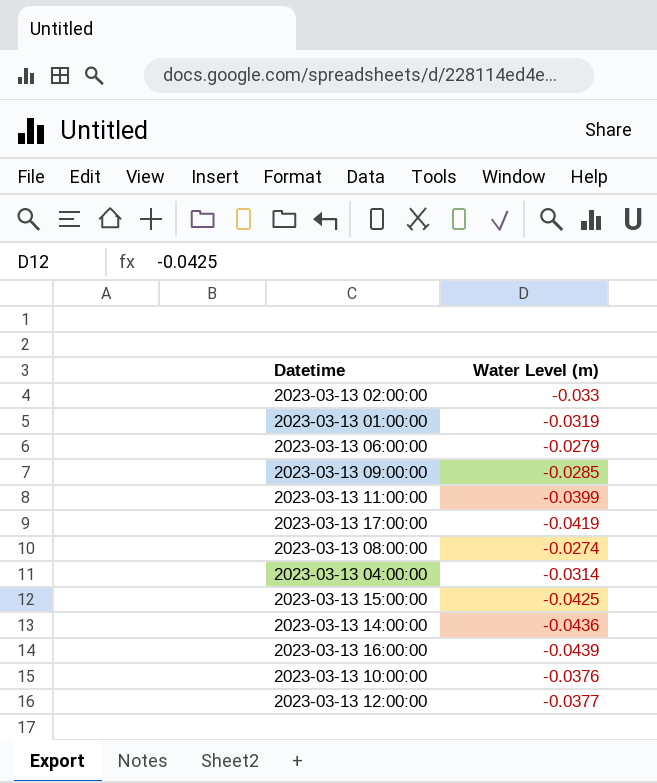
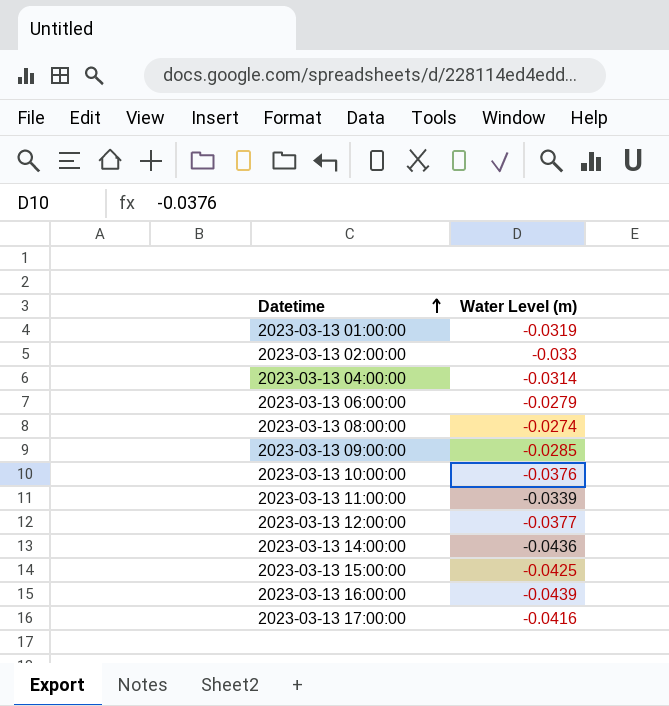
row order: none -> Datetime ascending
2023-03-13 11:00:00 | Water Level (m): -0.0399 -> -0.0339
2023-03-13 17:00:00 | Water Level (m): -0.0419 -> -0.0416

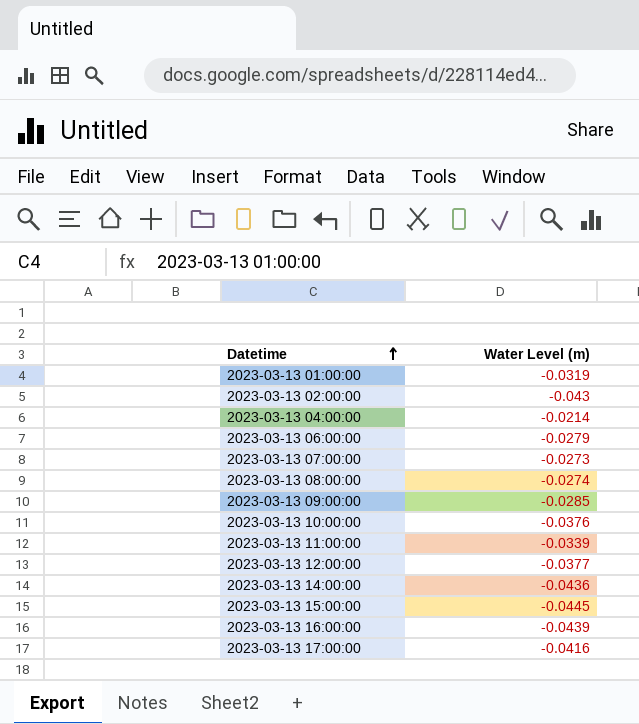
2023-03-13 02:00:00 | Water Level (m): -0.033 -> -0.043
2023-03-13 04:00:00 | Water Level (m): -0.0314 -> -0.0214
row 2023-03-13 07:00:00: none -> -0.0273
2023-03-13 15:00:00 | Water Level (m): -0.0425 -> -0.0445

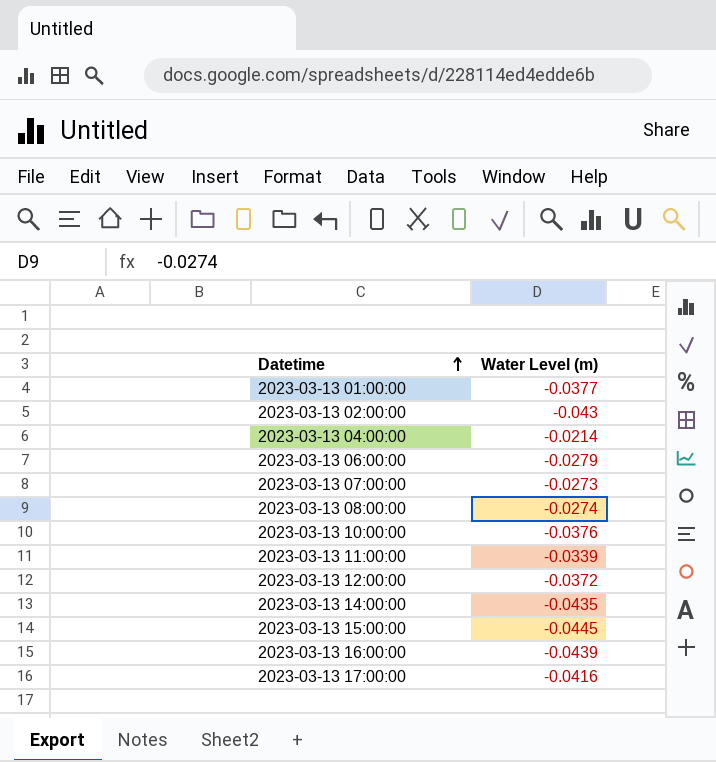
row 2023-03-13 09:00:00: -0.0285 -> none
2023-03-13 01:00:00 | Water Level (m): -0.0319 -> -0.0377
2023-03-13 12:00:00 | Water Level (m): -0.0377 -> -0.0372
2023-03-13 14:00:00 | Water Level (m): -0.0436 -> -0.0435

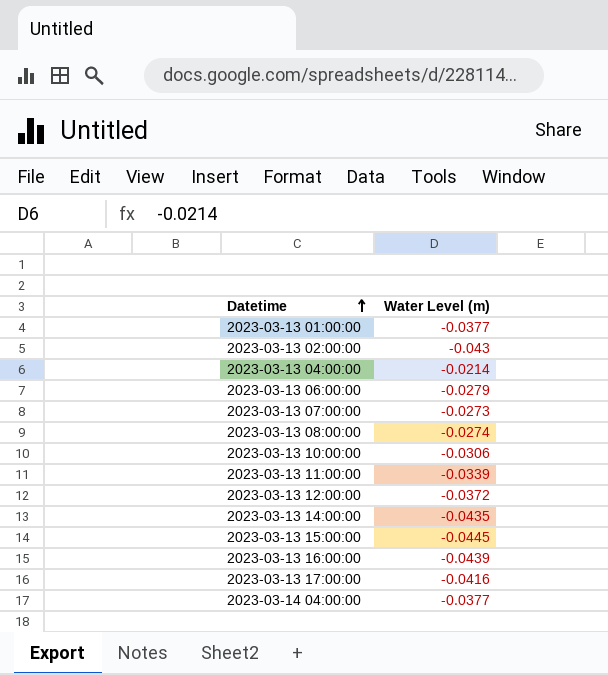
2023-03-13 10:00:00 | Water Level (m): -0.0376 -> -0.0306
row 2023-03-14 04:00:00: none -> -0.0377

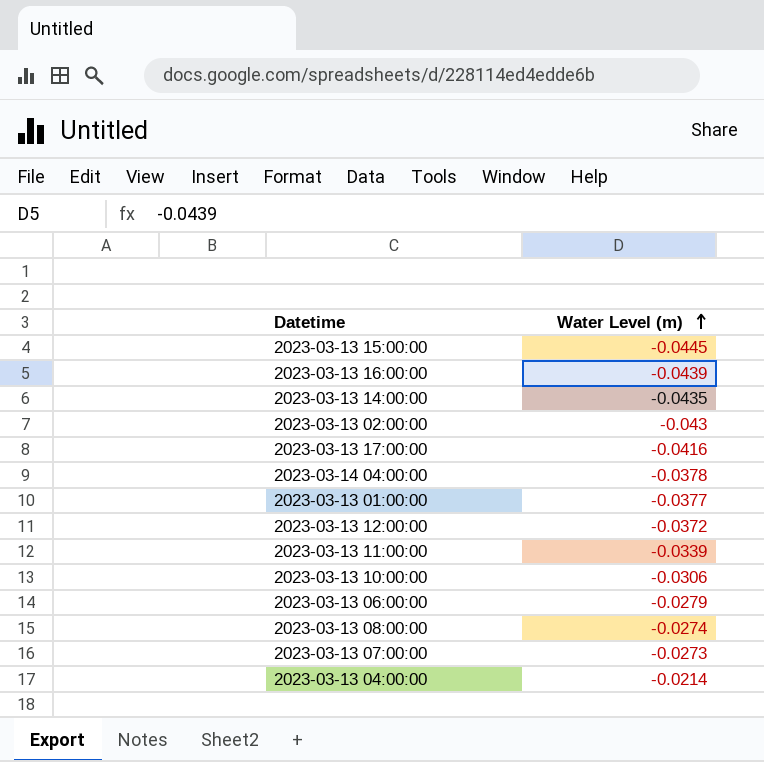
row order: Datetime ascending -> Water Level (m) ascending
2023-03-14 04:00:00 | Water Level (m): -0.0377 -> -0.0378

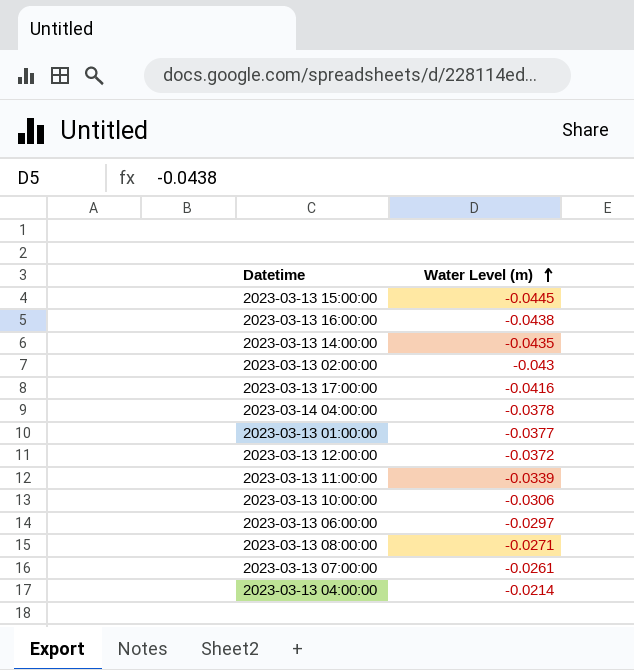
2023-03-13 16:00:00 | Water Level (m): -0.0439 -> -0.0438
2023-03-13 06:00:00 | Water Level (m): -0.0279 -> -0.0297
2023-03-13 08:00:00 | Water Level (m): -0.0274 -> -0.0271
2023-03-13 07:00:00 | Water Level (m): -0.0273 -> -0.0261

